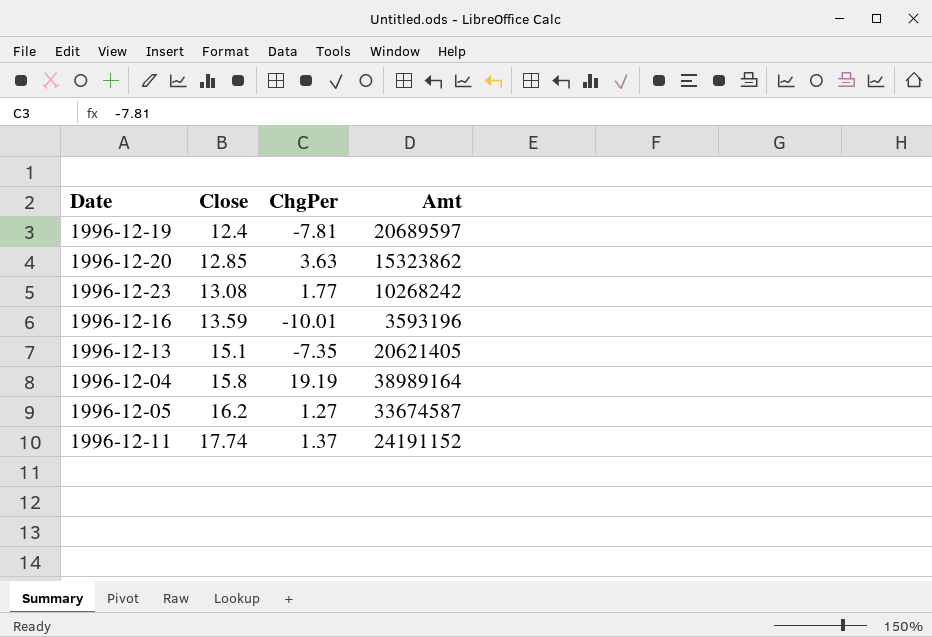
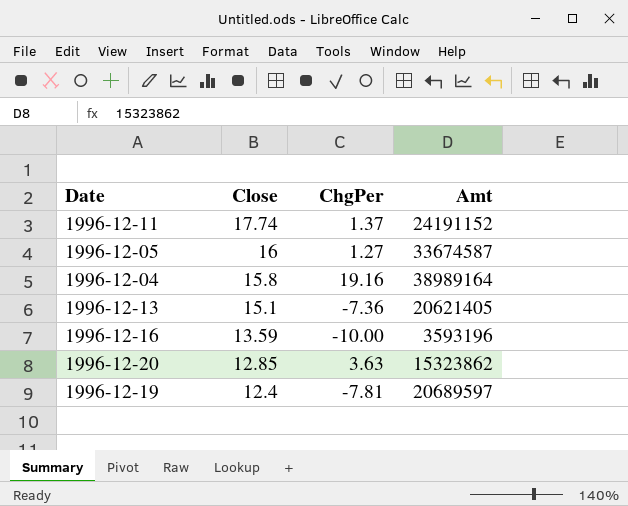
row order: Close ascending -> Close descending
row 1996-12-23: 13.08 | 1.77 | 10268242 -> none
1996-12-05 | Close: 16.2 -> 16
1996-12-04 | ChgPer: 19.19 -> 19.16
1996-12-13 | ChgPer: -7.35 -> -7.36
1996-12-16 | ChgPer: -10.01 -> -10.00

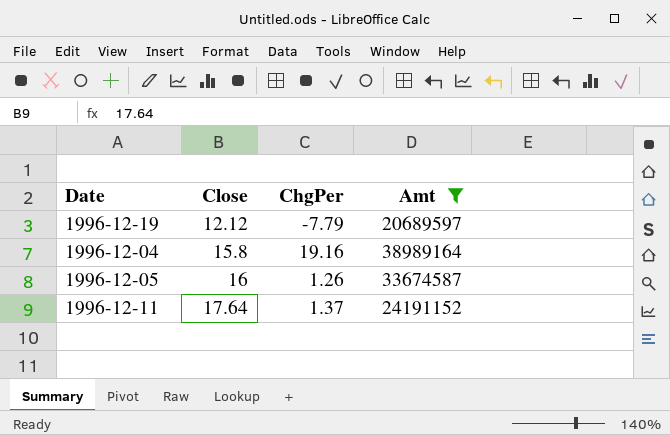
filter: none -> Amt >= 20689597
row order: Close descending -> Close ascending
1996-12-19 | Close: 12.4 -> 12.12
1996-12-19 | ChgPer: -7.81 -> -7.79
1996-12-05 | ChgPer: 1.27 -> 1.26
1996-12-11 | Close: 17.74 -> 17.64

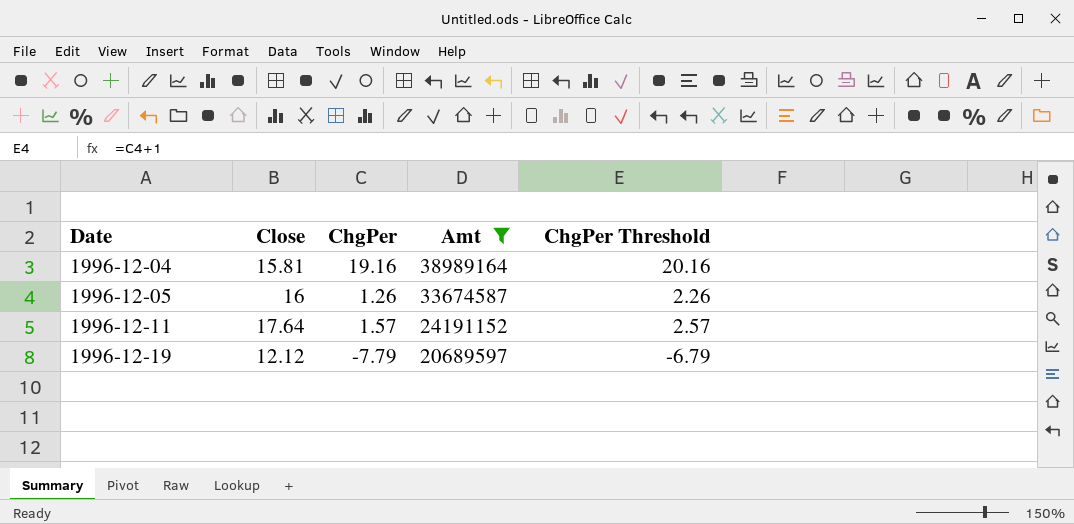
row order: Close ascending -> Date ascending
column ChgPer Threshold | formula: none -> [ChgPer] + 1
1996-12-04 | Close: 15.8 -> 15.81
1996-12-11 | ChgPer: 1.37 -> 1.57

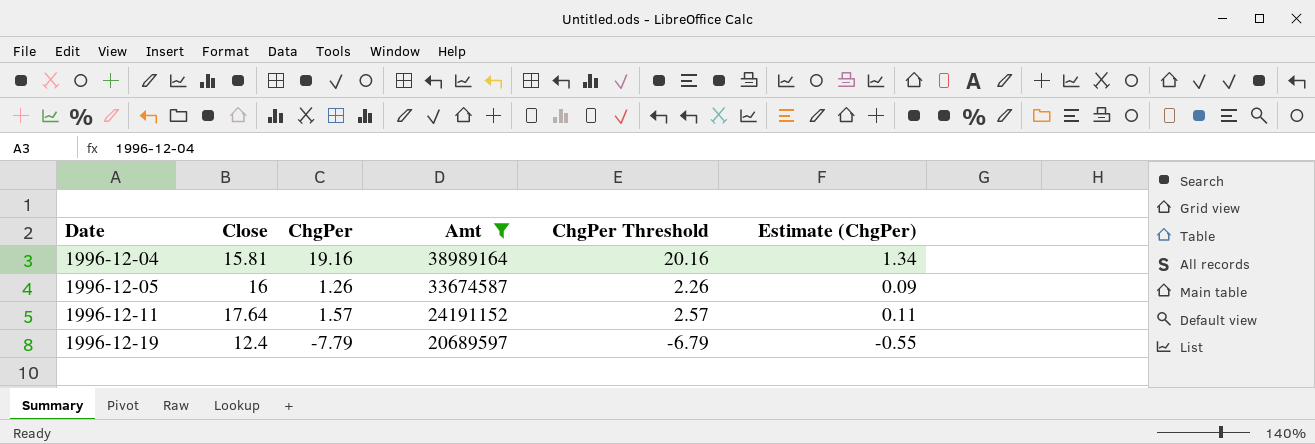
column Estimate (ChgPer) | formula: none -> [ChgPer] * 0.07
1996-12-19 | Close: 12.12 -> 12.4

